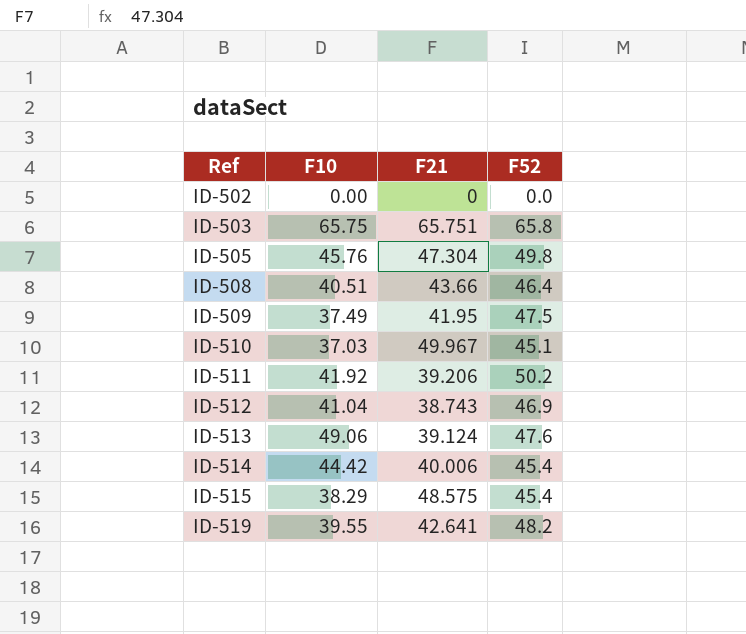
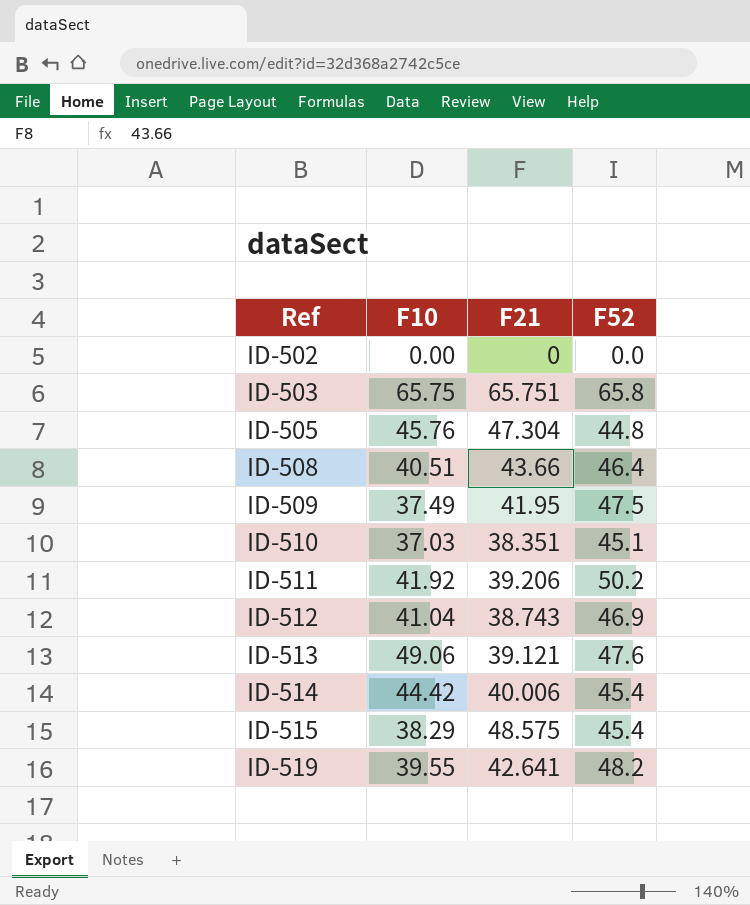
ID-505 | F52: 49.8 -> 44.8
ID-510 | F21: 49.967 -> 38.351
ID-513 | F21: 39.124 -> 39.121

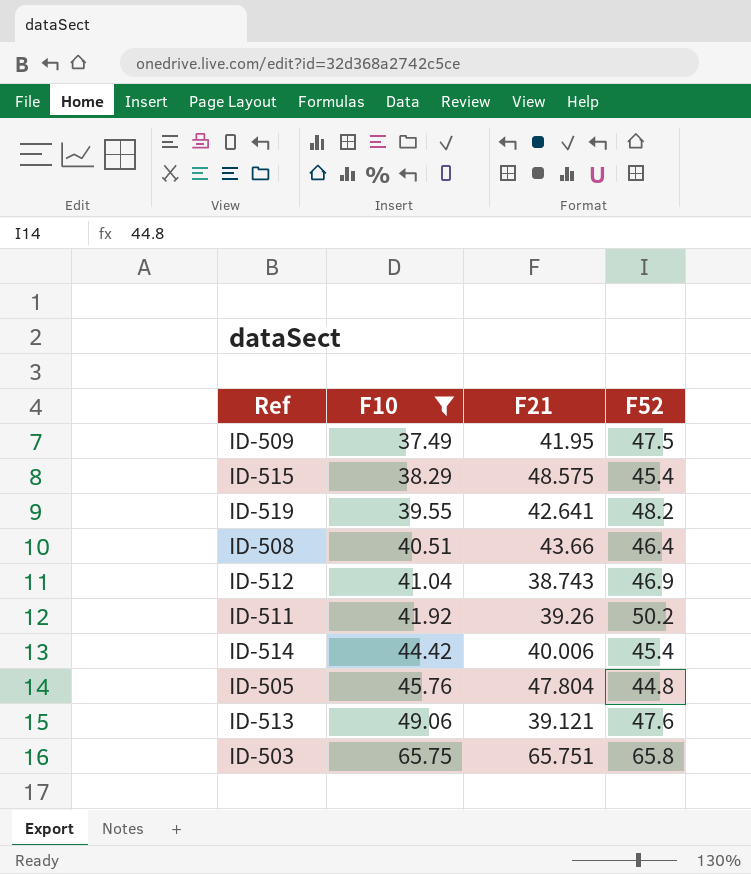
filter: none -> F10 >= 37.49
row order: Ref ascending -> F10 ascending
ID-511 | F21: 39.206 -> 39.26
ID-505 | F21: 47.304 -> 47.804

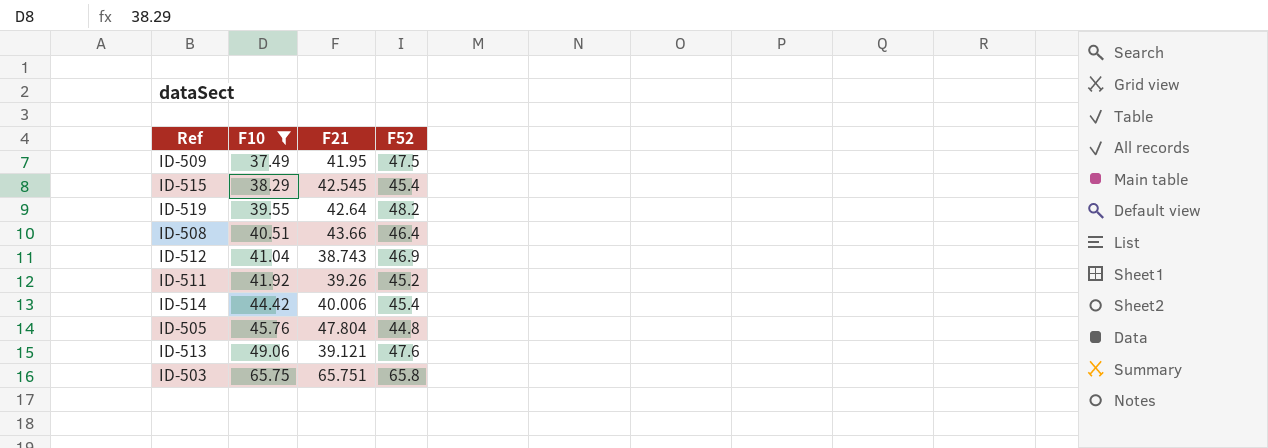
ID-515 | F21: 48.575 -> 42.545
ID-519 | F21: 42.641 -> 42.64
ID-511 | F52: 50.2 -> 45.2

